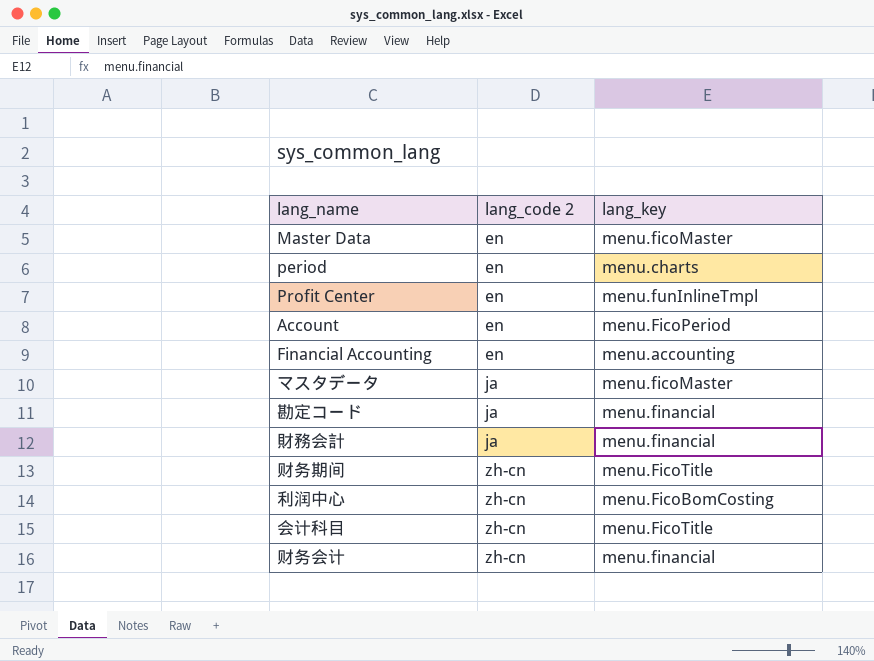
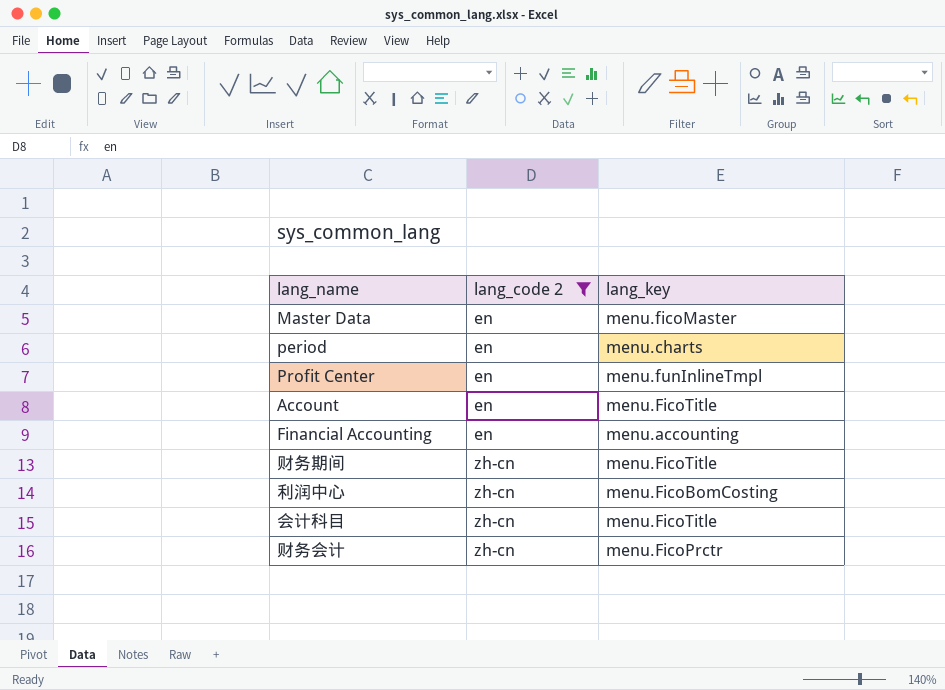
filter: none -> lang_code 2 != ja
Account | lang_key: menu.FicoPeriod -> menu.FicoTitle
财务会计 | lang_key: menu.financial -> menu.FicoPrctr

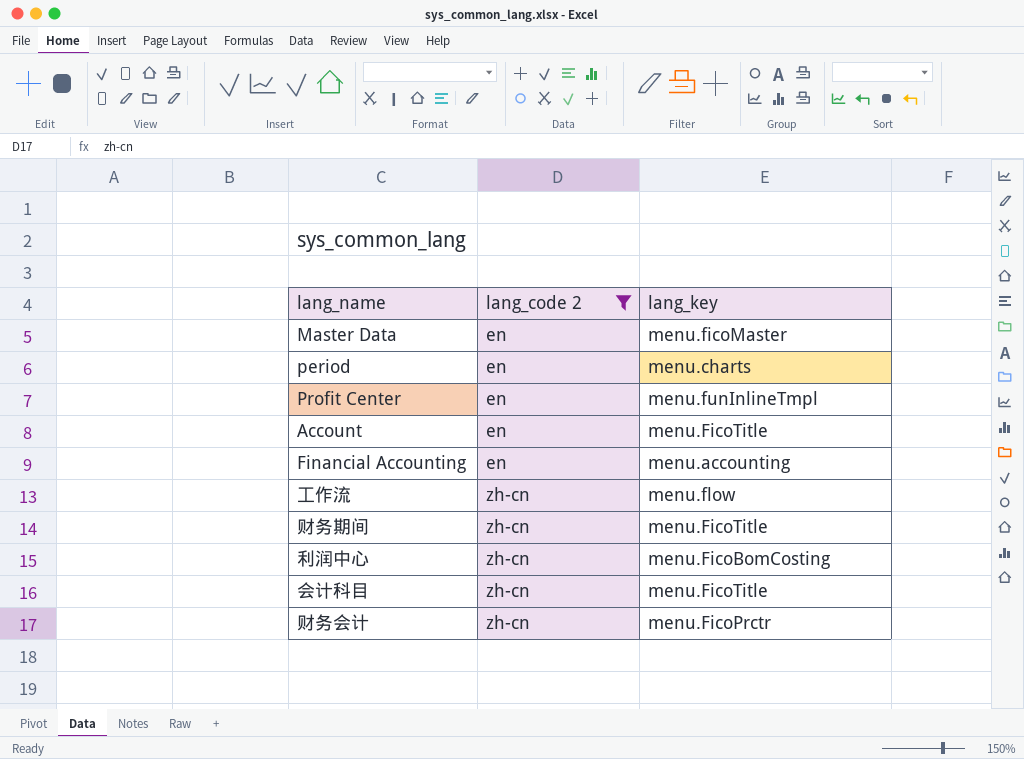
row 工作流: none -> zh-cn | menu.flow

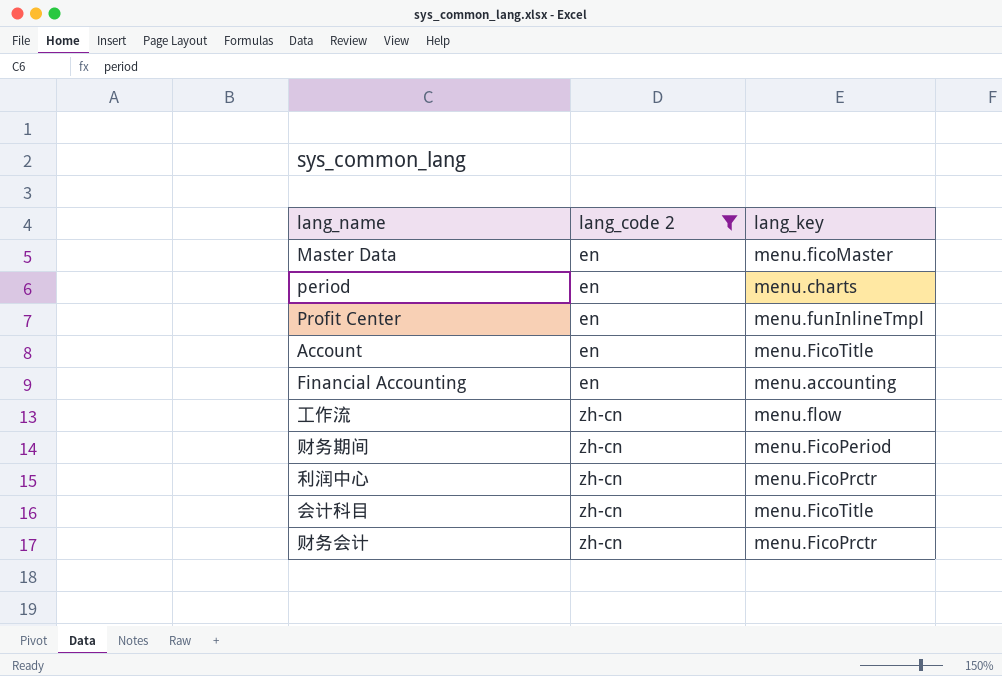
财务期间 | lang_key: menu.FicoTitle -> menu.FicoPeriod
利润中心 | lang_key: menu.FicoBomCosting -> menu.FicoPrctr

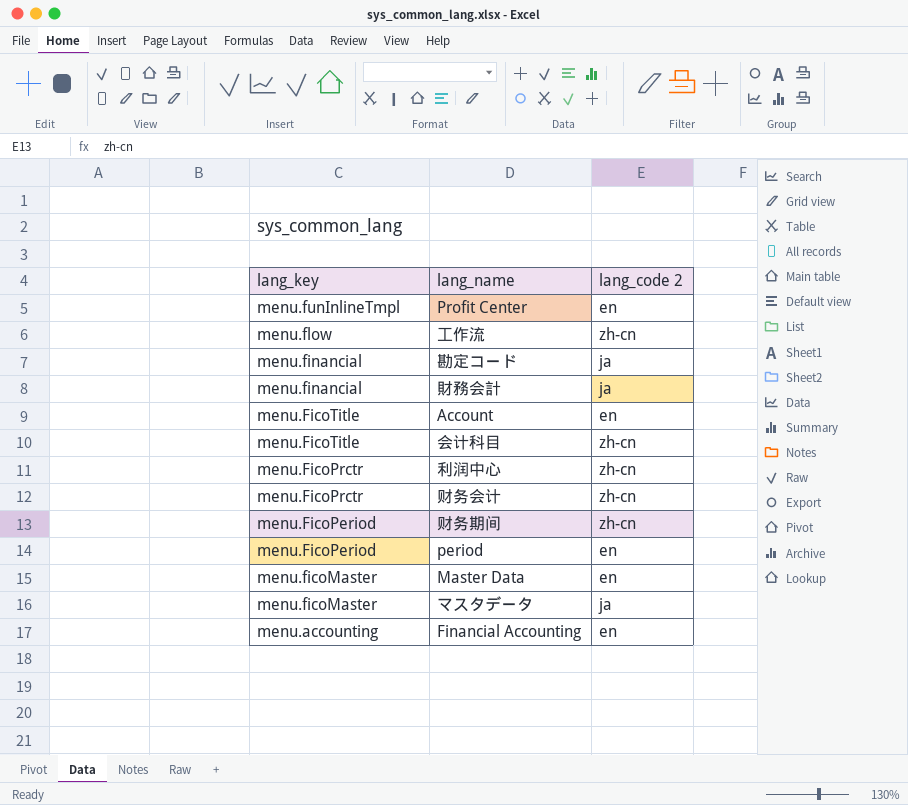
filter: lang_code 2 != ja -> none
row order: lang_code 2 ascending -> lang_key descending
column lang_key | position: 3 -> 1
period | lang_key: menu.charts -> menu.FicoPeriod

